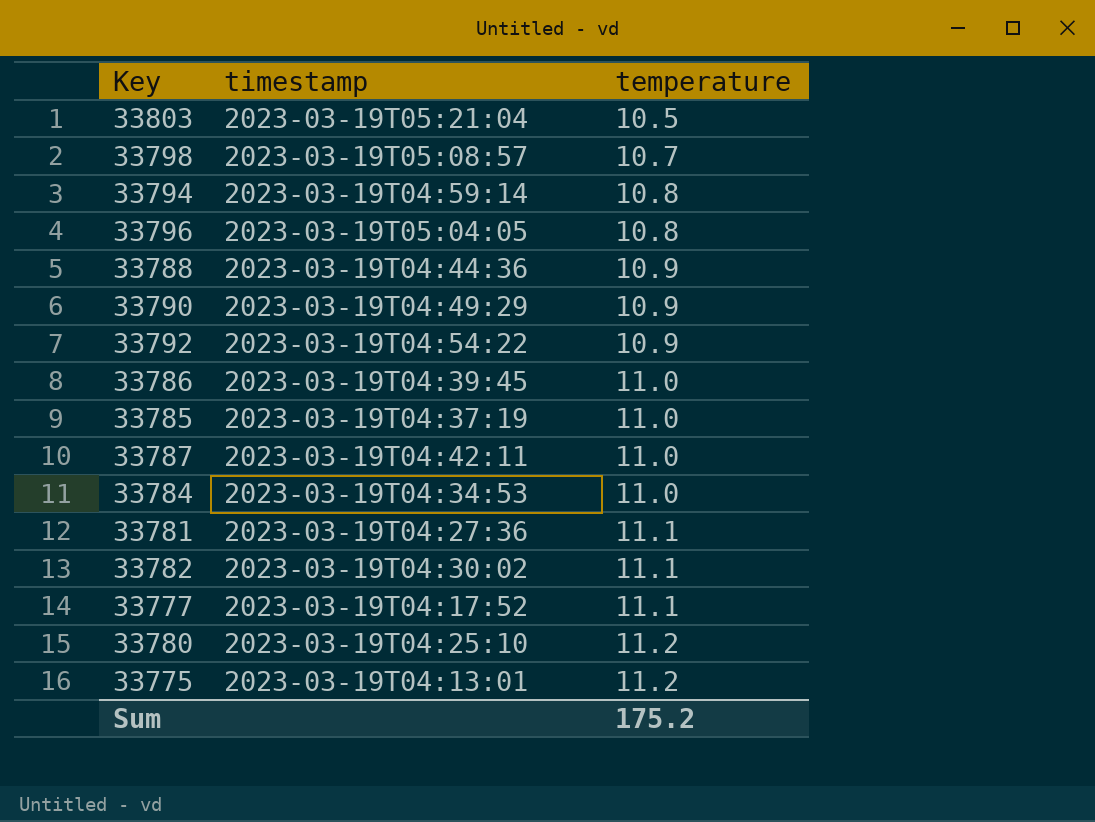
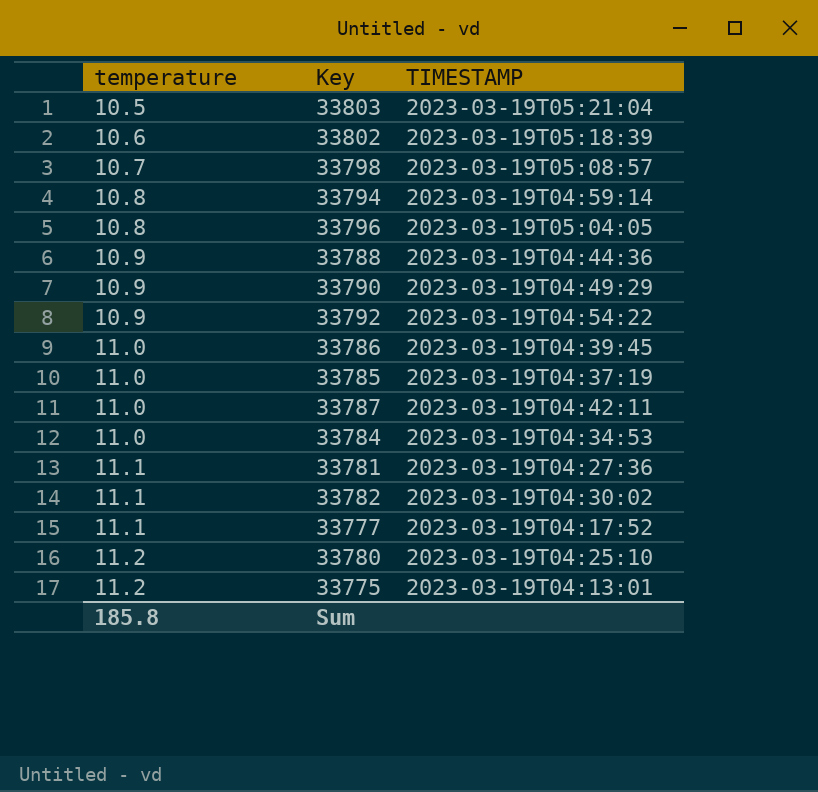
column temperature | position: 3 -> 1
column name: timestamp -> TIMESTAMP
row 33802: none -> 10.6 | 2023-03-19T05:18:39
Sum | temperature: 175.2 -> 185.8

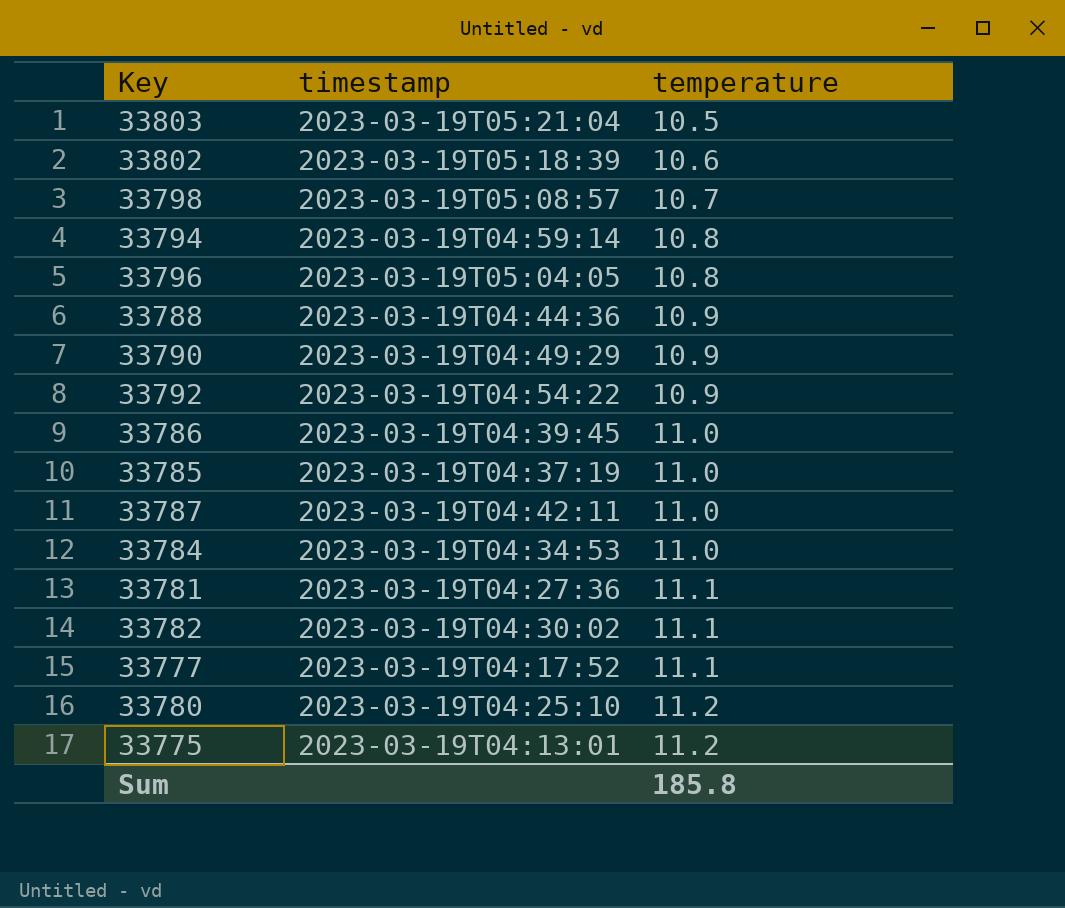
column name: TIMESTAMP -> timestamp
column temperature | position: 1 -> 3

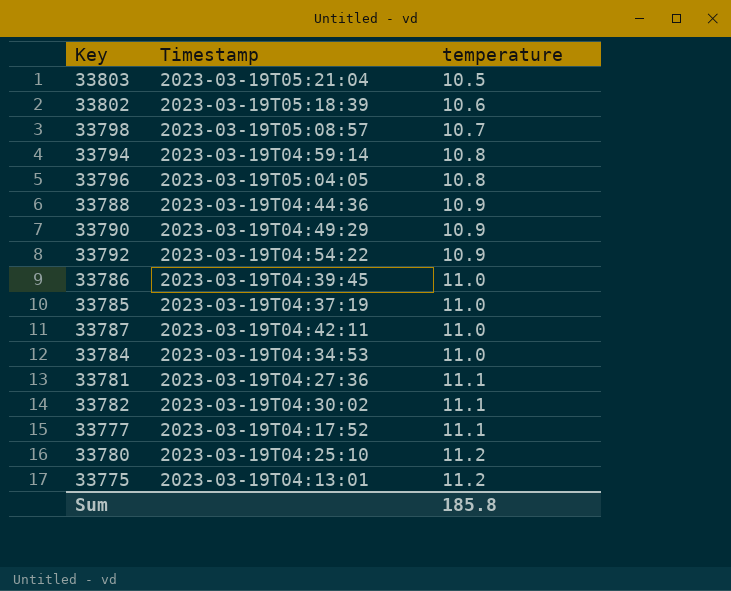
column name: timestamp -> Timestamp

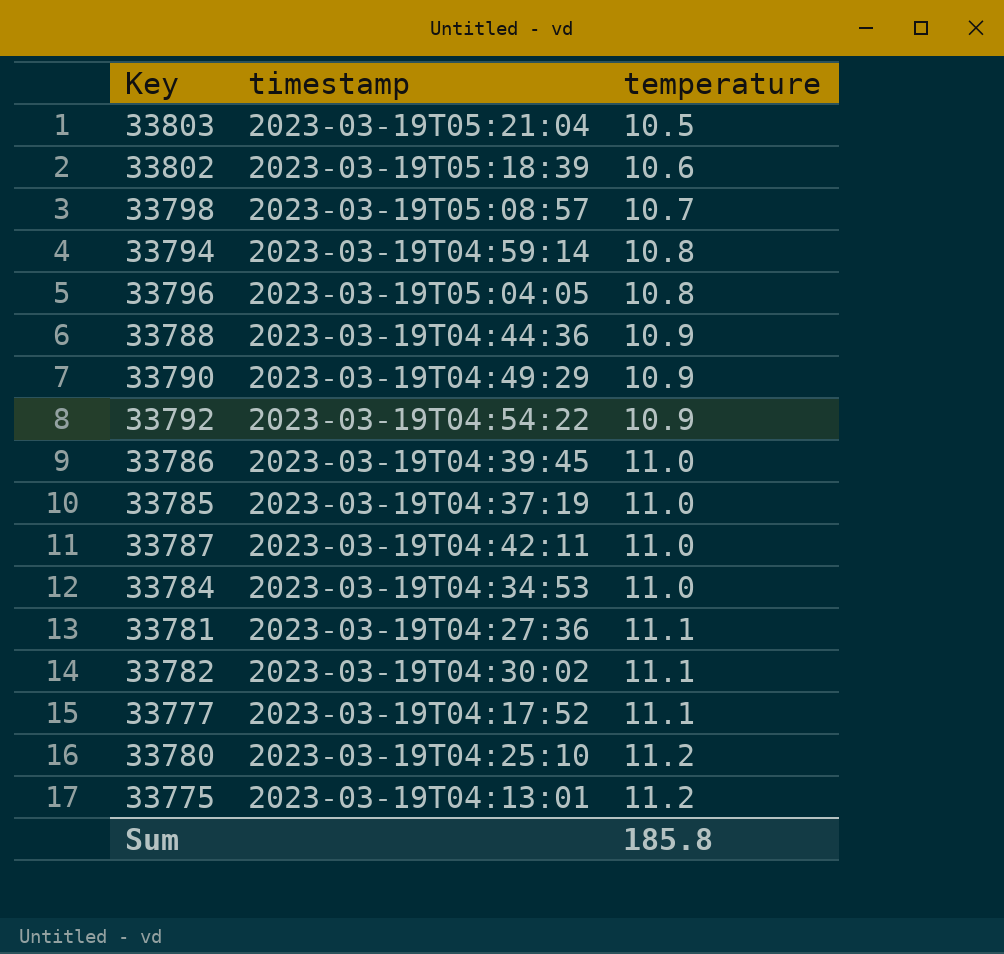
column name: Timestamp -> timestamp

